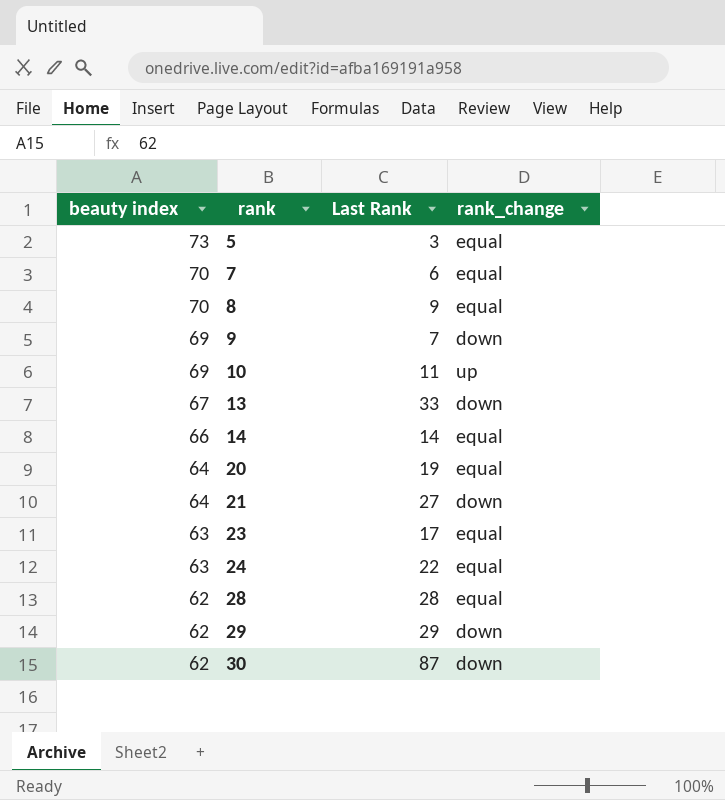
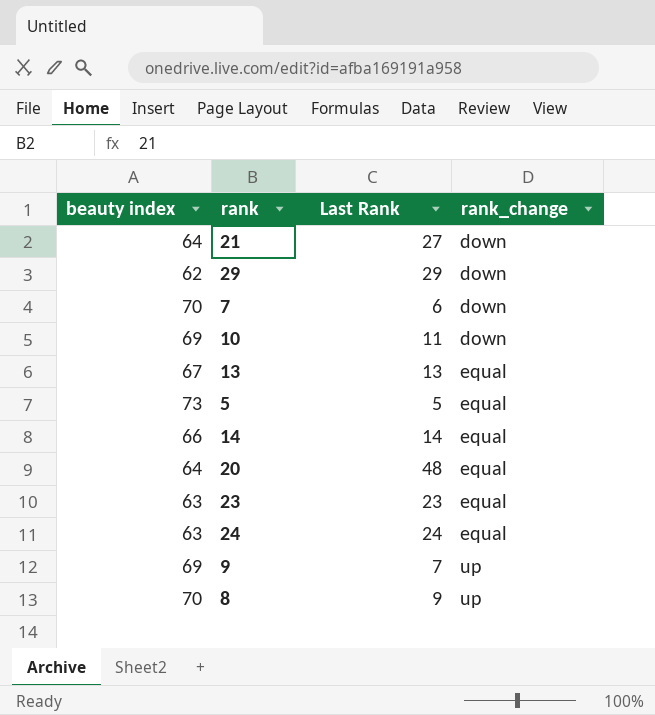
row order: beauty index descending -> rank_change ascending
row 28: 62 | 28 | equal -> none
row 30: 62 | 87 | down -> none
7 | rank_change: equal -> down
10 | rank_change: up -> down
13 | Last Rank: 33 -> 13
13 | rank_change: down -> equal
5 | Last Rank: 3 -> 5
20 | Last Rank: 19 -> 48
23 | Last Rank: 17 -> 23
24 | Last Rank: 22 -> 24
9 | rank_change: down -> up
8 | rank_change: equal -> up

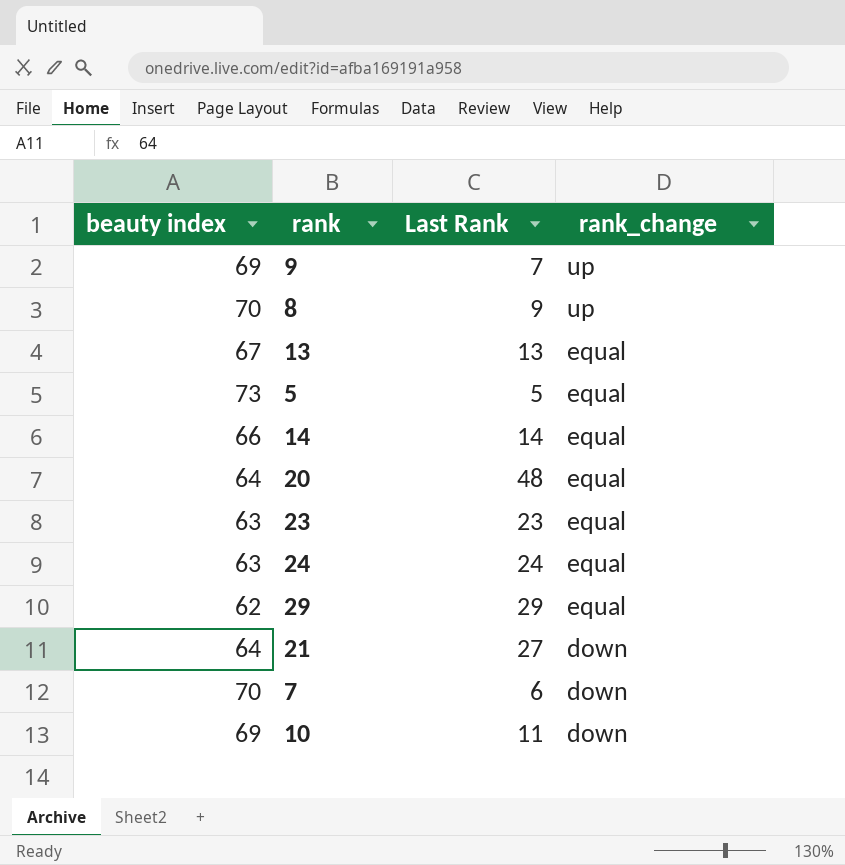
row order: rank_change ascending -> rank_change descending
29 | rank_change: down -> equal

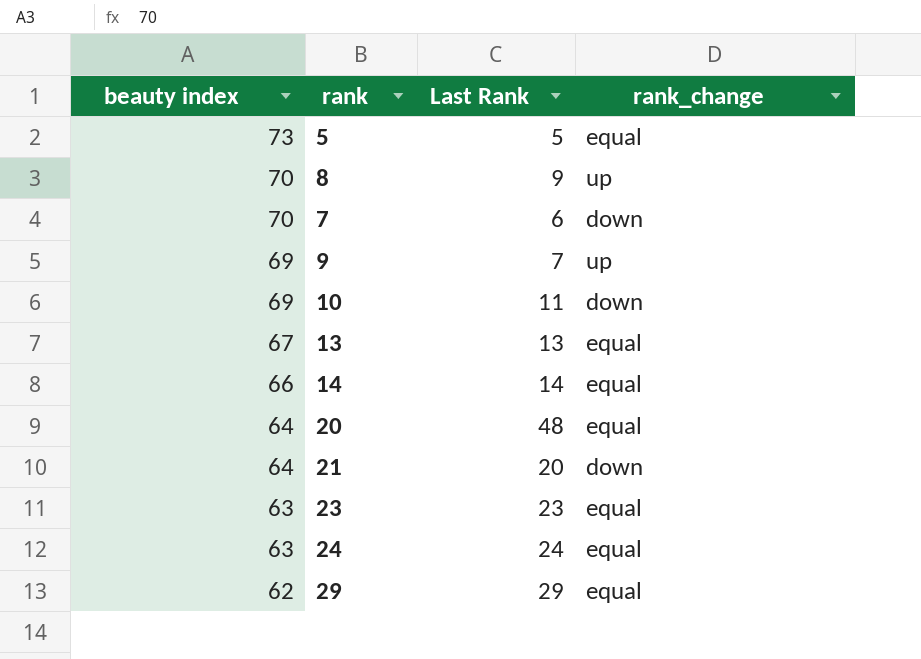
row order: rank_change descending -> beauty index descending
21 | Last Rank: 27 -> 20

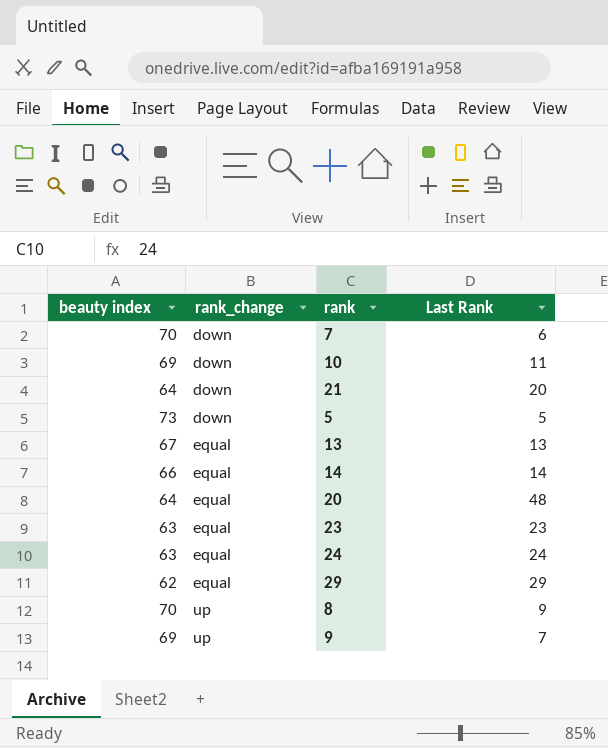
row order: beauty index descending -> rank_change ascending
column rank_change | position: 4 -> 2
5 | rank_change: equal -> down

